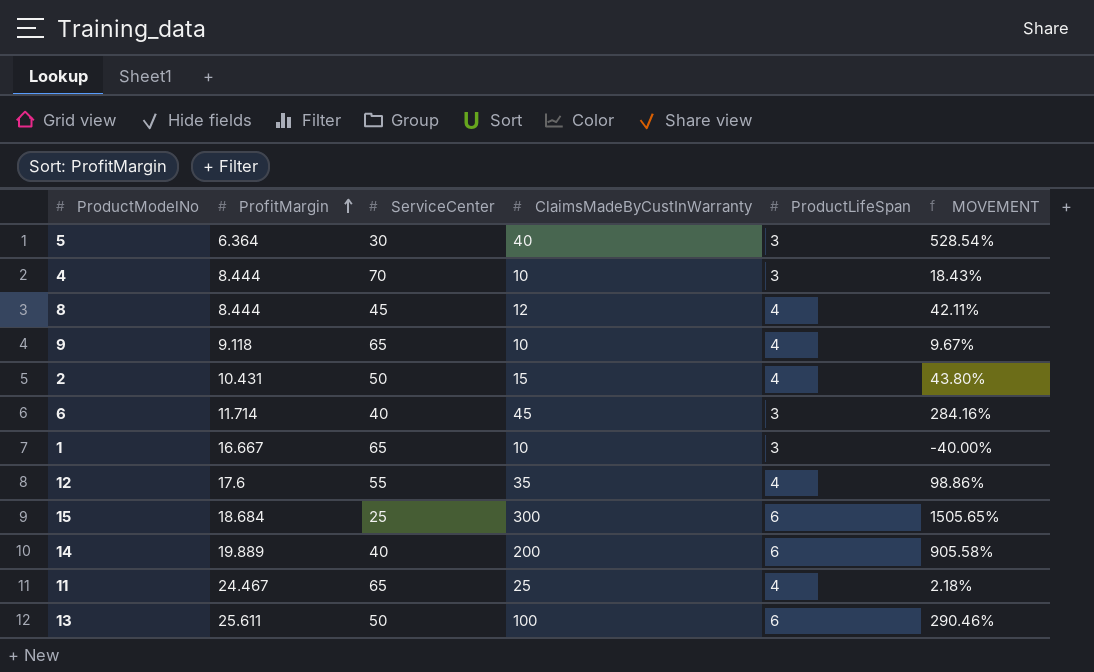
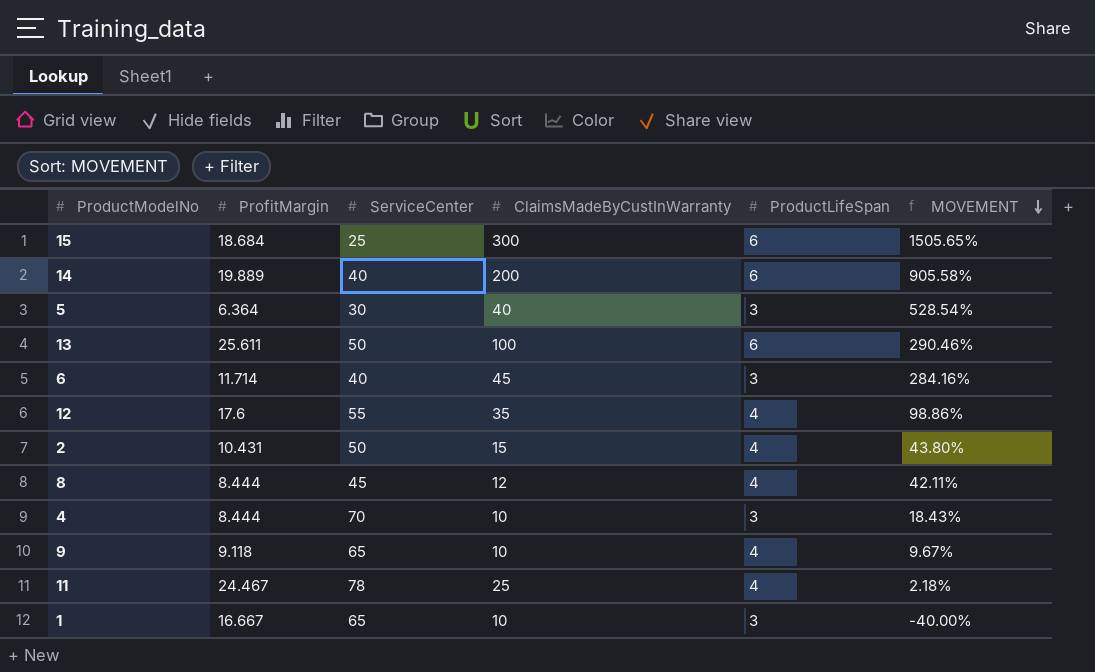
row order: ProfitMargin ascending -> MOVEMENT descending
11 | ServiceCenter: 65 -> 78

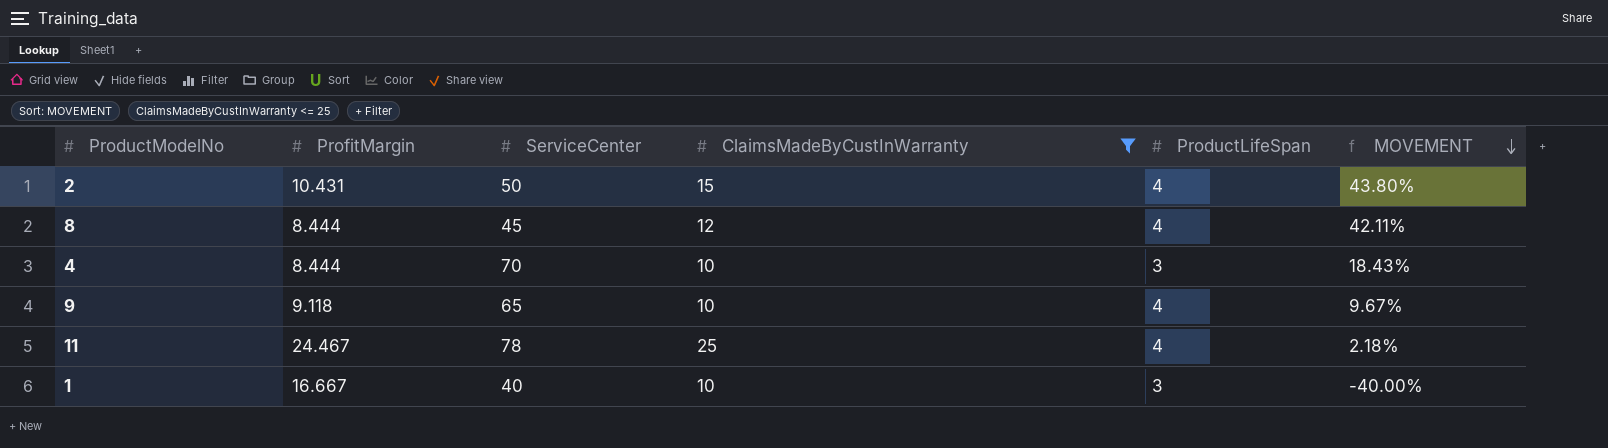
filter: none -> ClaimsMadeByCustInWarranty <= 25
1 | ServiceCenter: 65 -> 40

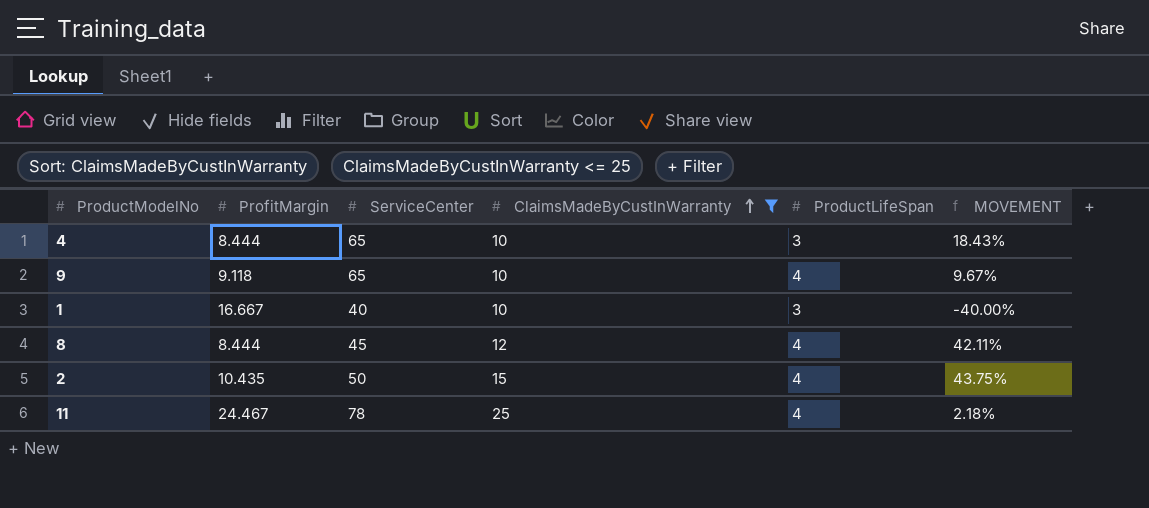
row order: MOVEMENT descending -> ClaimsMadeByCustInWarranty ascending
4 | ServiceCenter: 70 -> 65
2 | ProfitMargin: 10.431 -> 10.435
2 | MOVEMENT: 43.80% -> 43.75%

